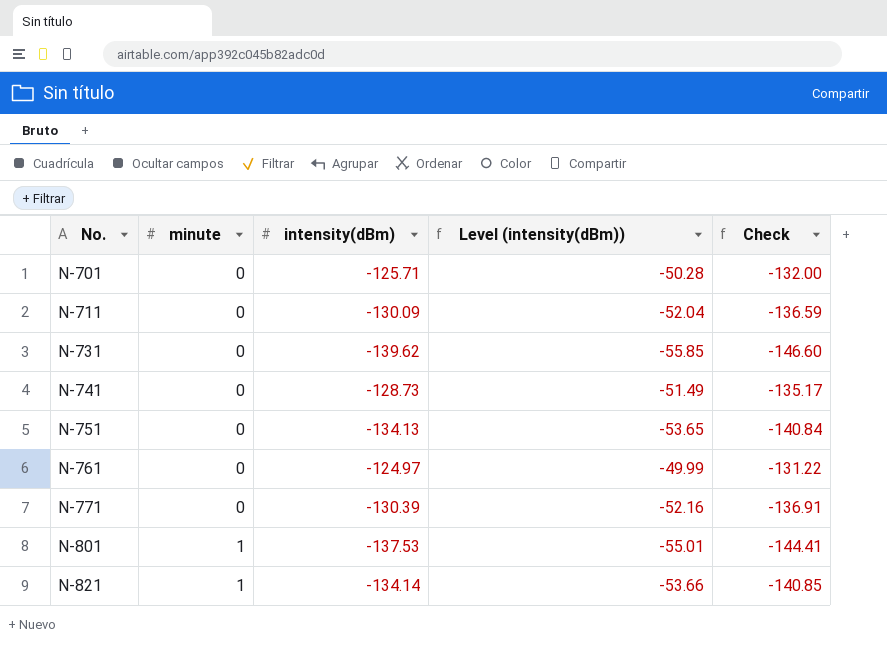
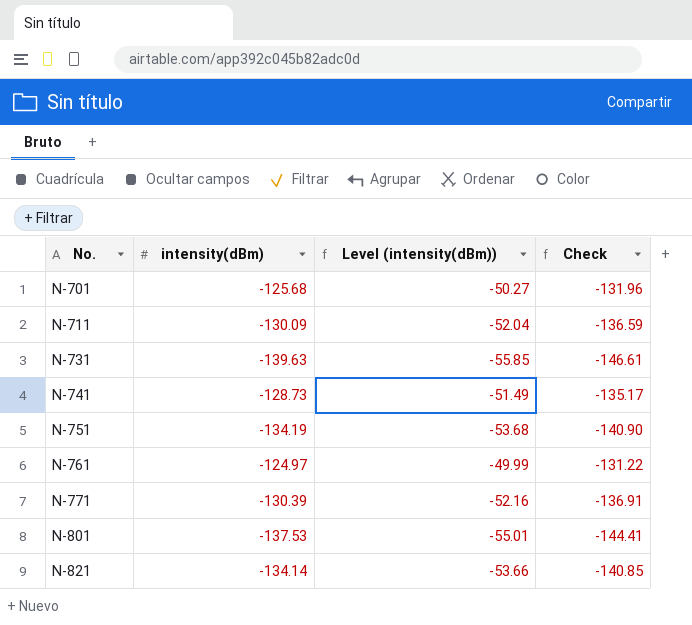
column minute | position: 2 -> none
N-701 | intensity(dBm): -125.71 -> -125.68
N-701 | Level (intensity(dBm)): -50.28 -> -50.27
N-701 | Check: -132.00 -> -131.96
N-731 | intensity(dBm): -139.62 -> -139.63
N-731 | Check: -146.60 -> -146.61
N-751 | intensity(dBm): -134.13 -> -134.19
N-751 | Level (intensity(dBm)): -53.65 -> -53.68
N-751 | Check: -140.84 -> -140.90

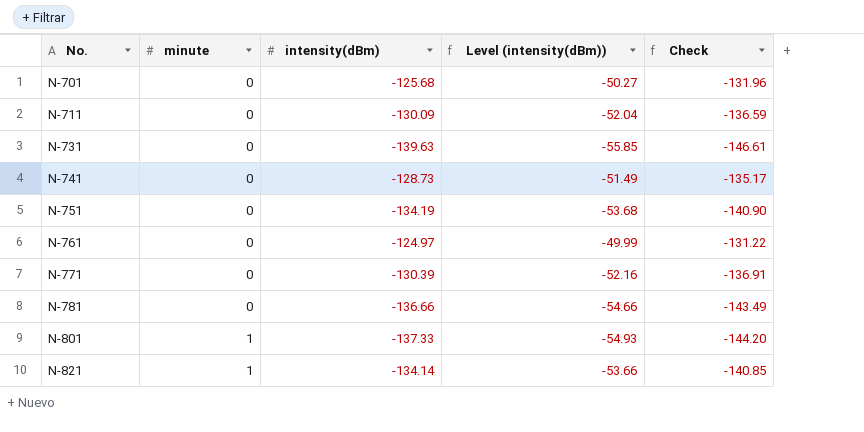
column minute | position: none -> 2
row N-781: none -> 0 | -136.66 | -54.66 | -143.49
N-801 | intensity(dBm): -137.53 -> -137.33
N-801 | Level (intensity(dBm)): -55.01 -> -54.93
N-801 | Check: -144.41 -> -144.20

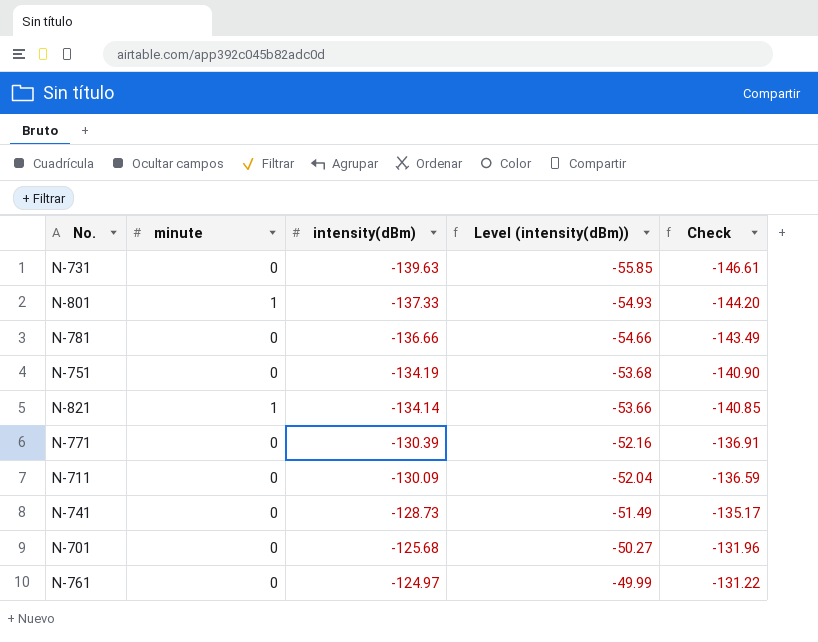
row order: No. ascending -> intensity(dBm) ascending

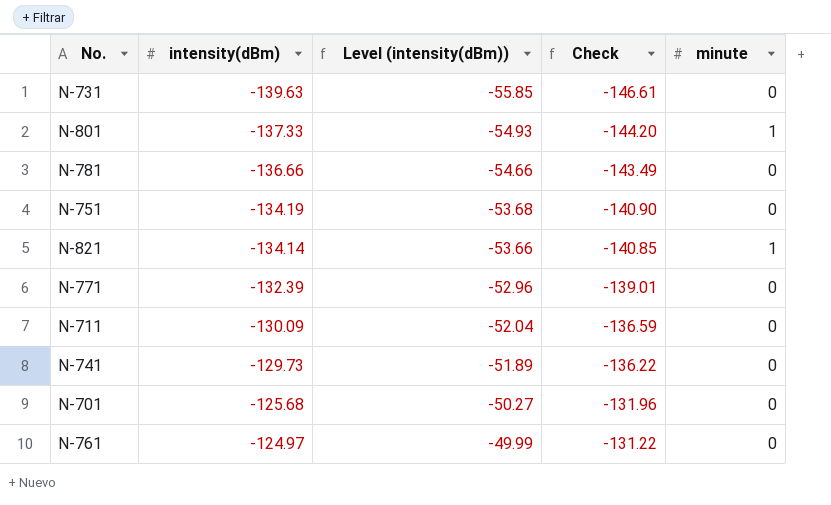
column minute | position: 2 -> 5
N-771 | intensity(dBm): -130.39 -> -132.39
N-771 | Level (intensity(dBm)): -52.16 -> -52.96
N-771 | Check: -136.91 -> -139.01
N-741 | intensity(dBm): -128.73 -> -129.73
N-741 | Level (intensity(dBm)): -51.49 -> -51.89
N-741 | Check: -135.17 -> -136.22

